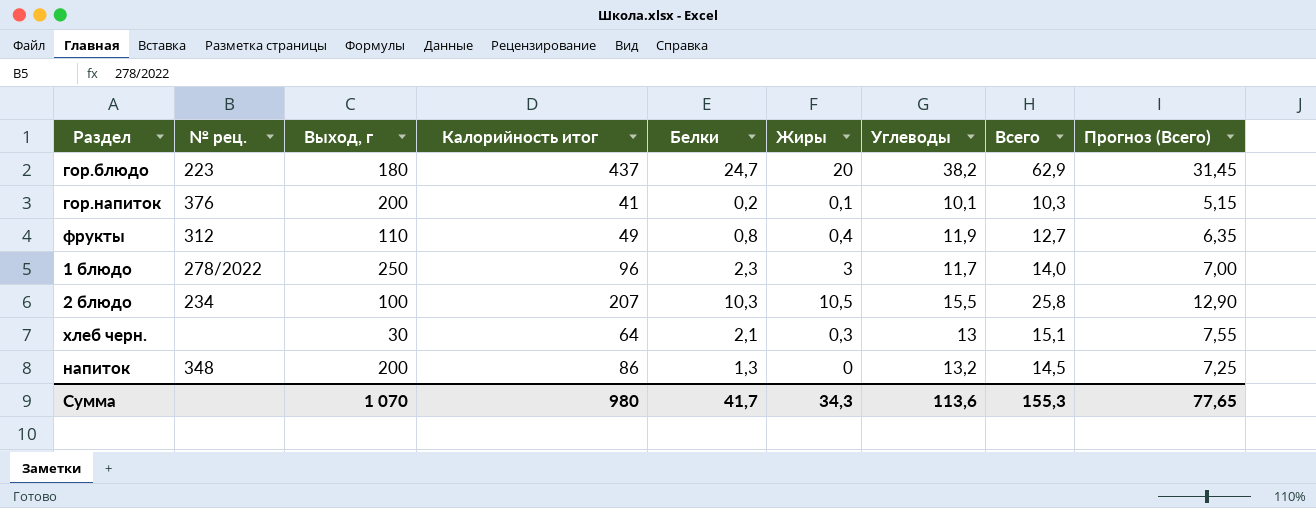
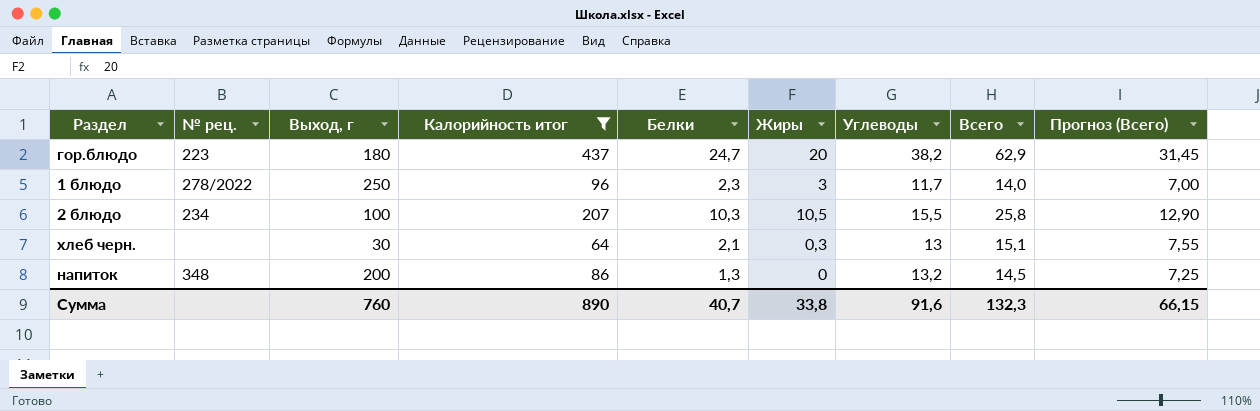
filter: none -> Калорийность итог >= 64
Сумма | Выход, г: 1 070 -> 760
Сумма | Калорийность итог: 980 -> 890
Сумма | Белки: 41,7 -> 40,7
Сумма | Жиры: 34,3 -> 33,8
Сумма | Углеводы: 113,6 -> 91,6
Сумма | Всего: 155,3 -> 132,3
Сумма | Прогноз (Всего): 77,65 -> 66,15

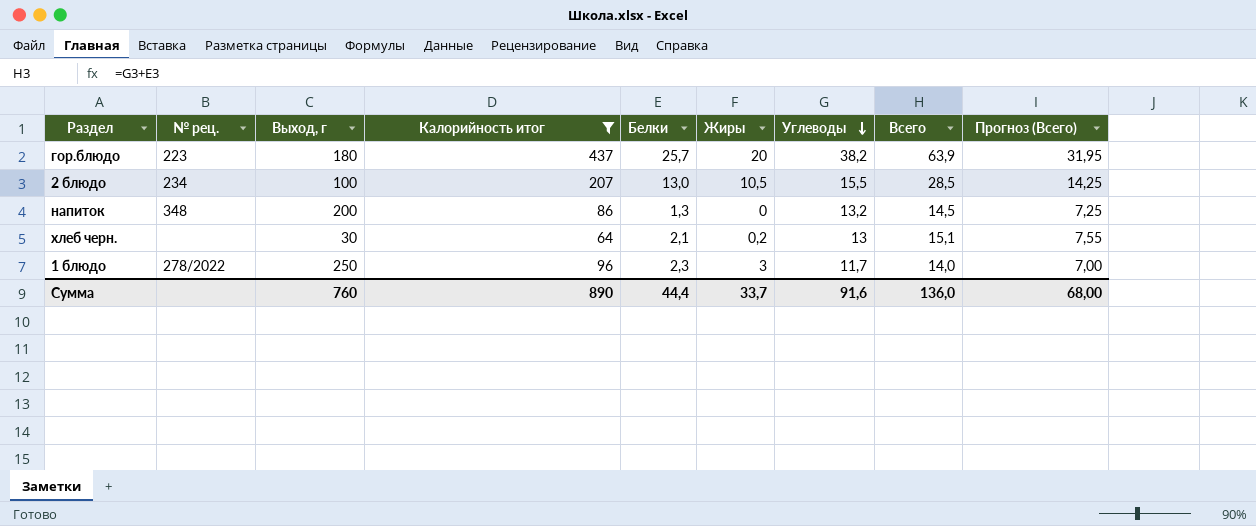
row order: none -> Углеводы descending
гор.блюдо | Белки: 24,7 -> 25,7
гор.блюдо | Всего: 62,9 -> 63,9
гор.блюдо | Прогноз (Всего): 31,45 -> 31,95
2 блюдо | Белки: 10,3 -> 13,0
2 блюдо | Всего: 25,8 -> 28,5
2 блюдо | Прогноз (Всего): 12,90 -> 14,25
хлеб черн. | Жиры: 0,3 -> 0,2
Сумма | Белки: 40,7 -> 44,4
Сумма | Жиры: 33,8 -> 33,7
Сумма | Всего: 132,3 -> 136,0
Сумма | Прогноз (Всего): 66,15 -> 68,00

